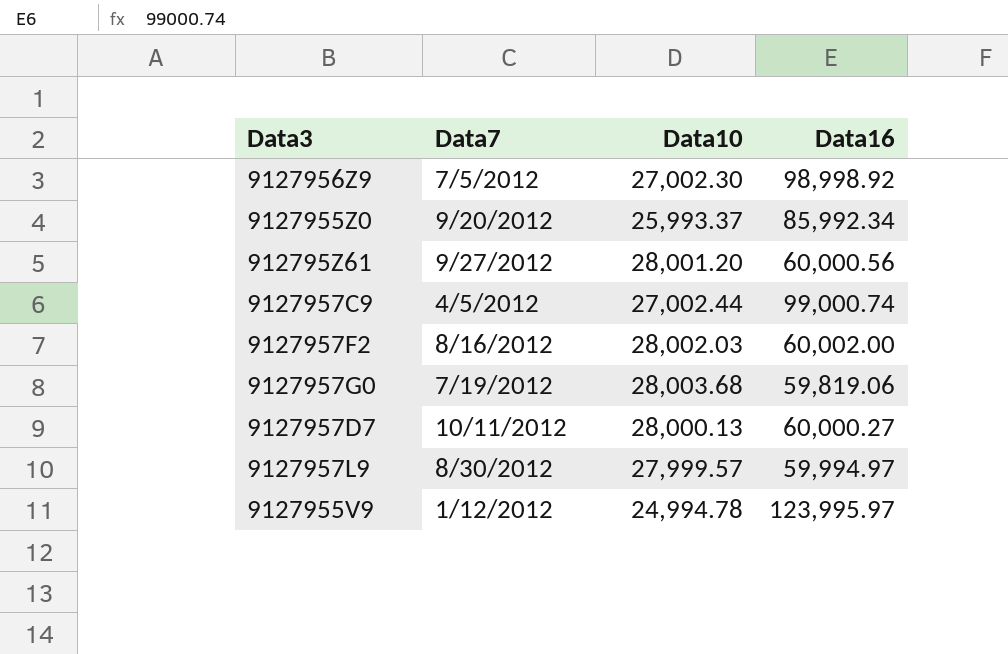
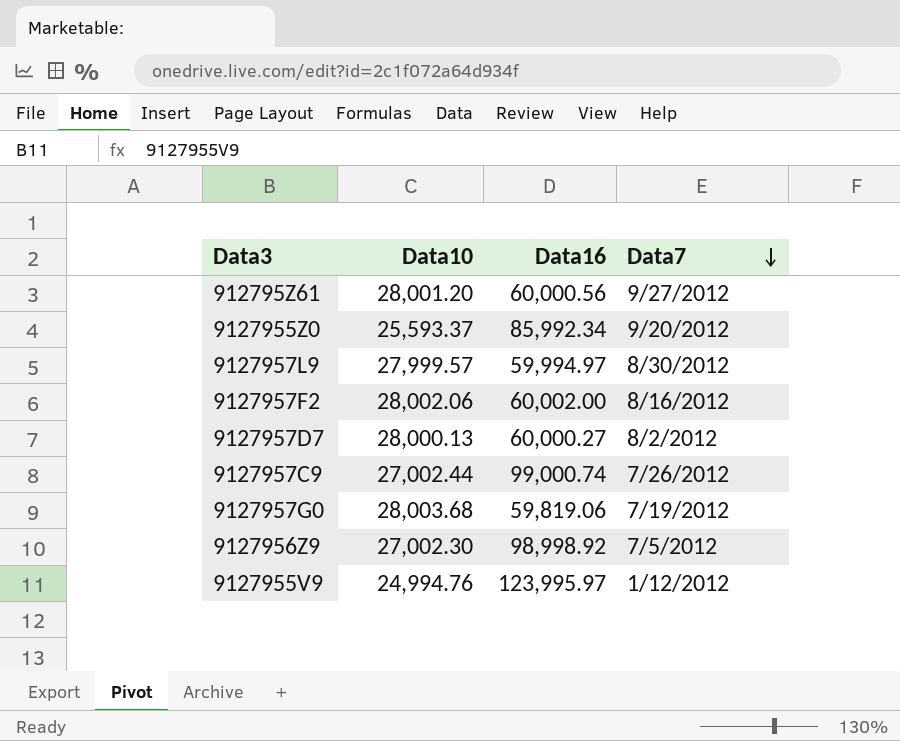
row order: none -> Data7 descending
column Data7 | position: 2 -> 4
9127955Z0 | Data10: 25,993.37 -> 25,593.37
9127957F2 | Data10: 28,002.03 -> 28,002.06
9127957D7 | Data7: 10/11/2012 -> 8/2/2012
9127957C9 | Data7: 4/5/2012 -> 7/26/2012
9127955V9 | Data10: 24,994.78 -> 24,994.76

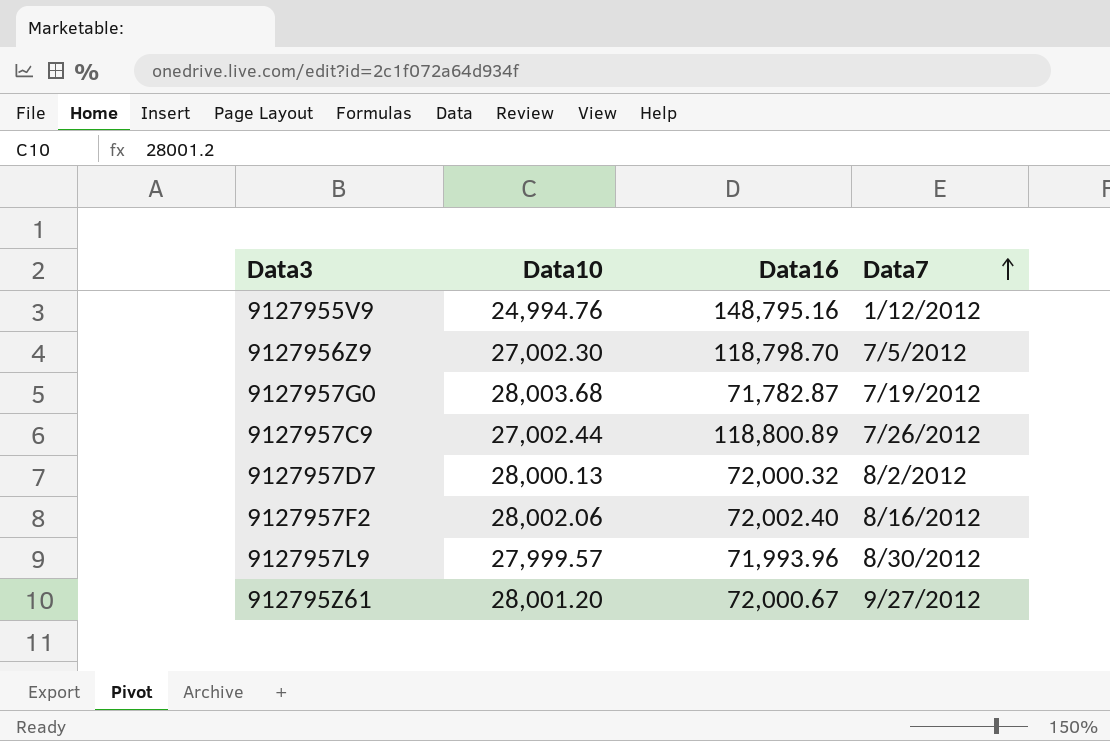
row order: Data7 descending -> Data7 ascending
row 9127955Z0: 25,593.37 | 85,992.34 | 9/20/2012 -> none
9127955V9 | Data16: 123,995.97 -> 148,795.16
9127956Z9 | Data16: 98,998.92 -> 118,798.70
9127957G0 | Data16: 59,819.06 -> 71,782.87
9127957C9 | Data16: 99,000.74 -> 118,800.89
9127957D7 | Data16: 60,000.27 -> 72,000.32
9127957F2 | Data16: 60,002.00 -> 72,002.40
9127957L9 | Data16: 59,994.97 -> 71,993.96
912795Z61 | Data16: 60,000.56 -> 72,000.67

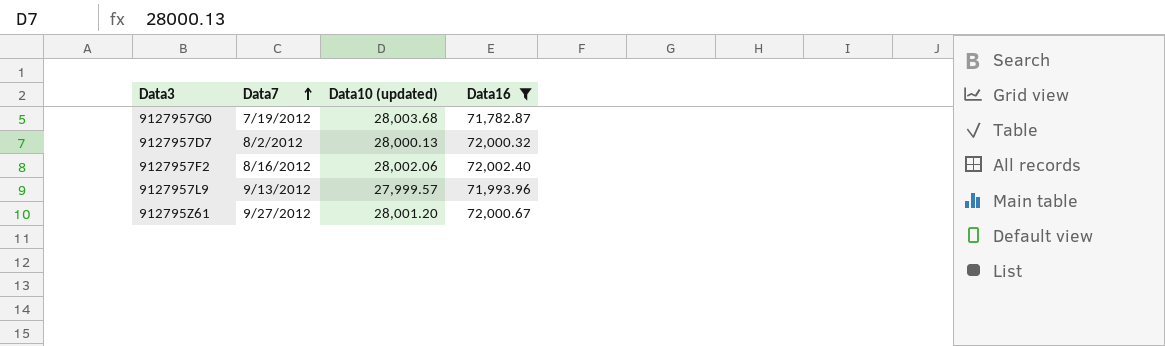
filter: none -> Data16 <= 72,002.40
column Data7 | position: 4 -> 2
column name: Data10 -> Data10 (updated)
9127957L9 | Data7: 8/30/2012 -> 9/13/2012

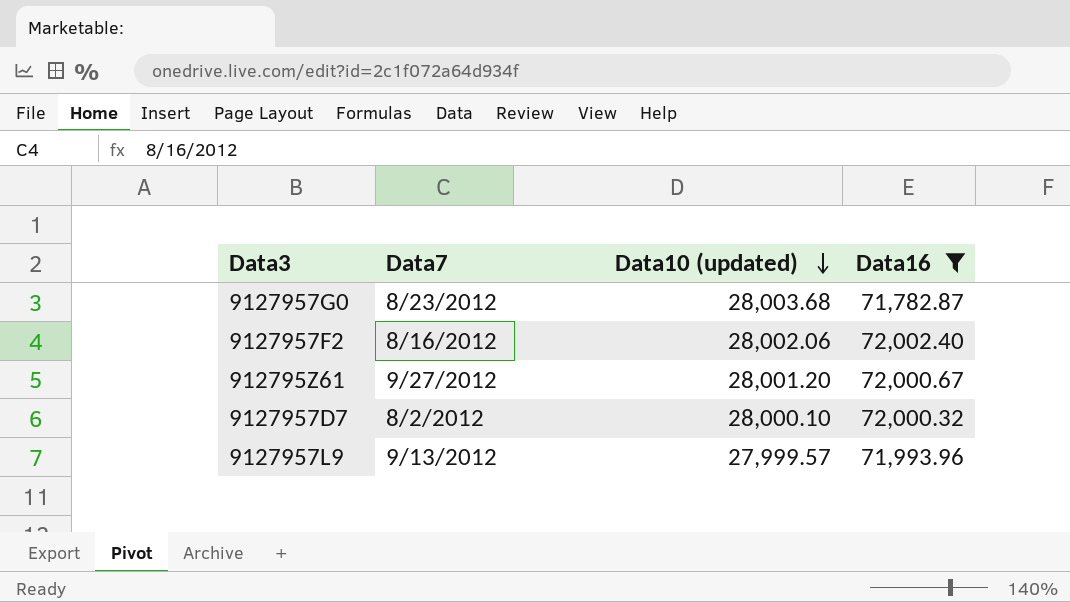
row order: Data7 ascending -> Data10 (updated) descending
9127957G0 | Data7: 7/19/2012 -> 8/23/2012
9127957D7 | Data10 (updated): 28,000.13 -> 28,000.10

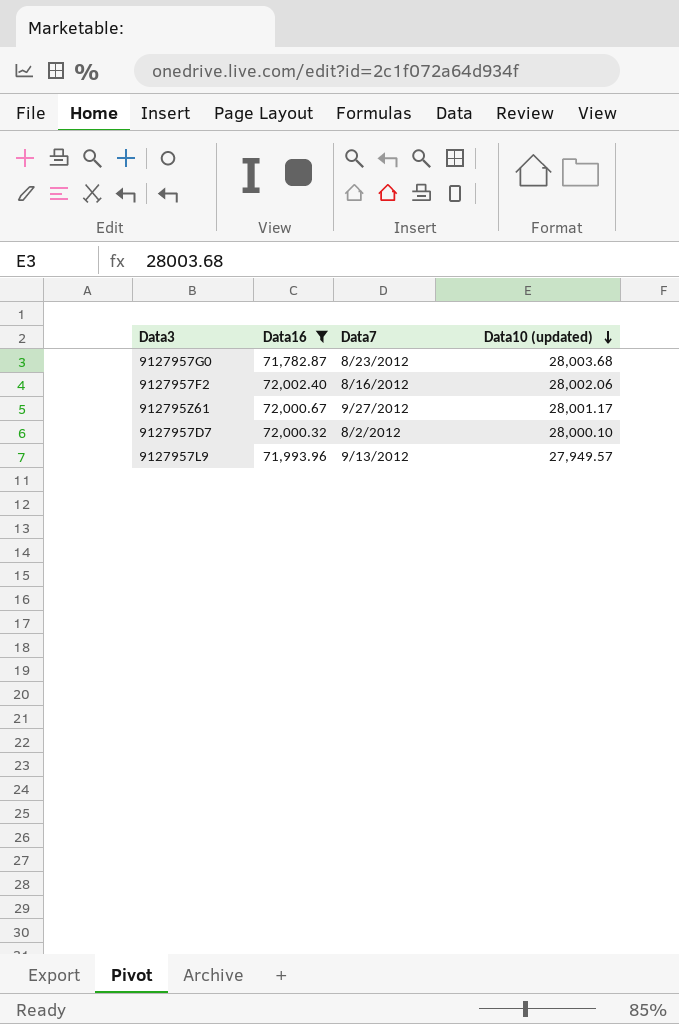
column Data16 | position: 4 -> 2
912795Z61 | Data10 (updated): 28,001.20 -> 28,001.17
9127957L9 | Data10 (updated): 27,999.57 -> 27,949.57

